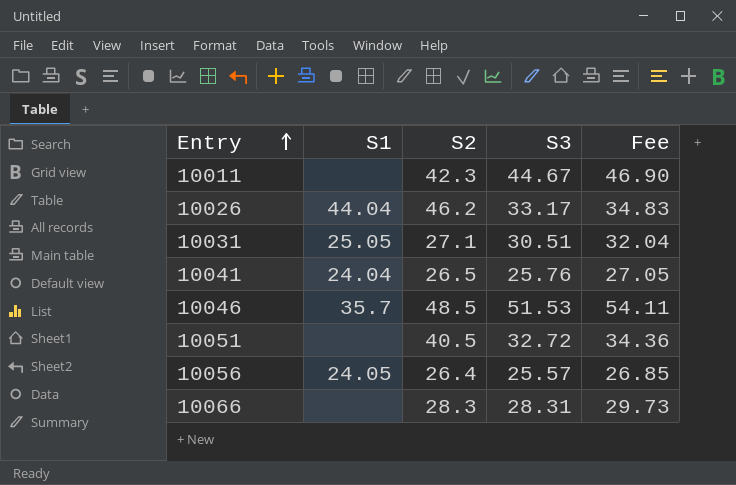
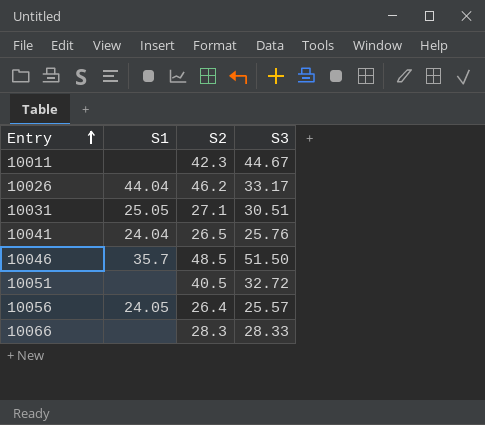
column Fee | formula: [S3] * 1.05 -> none
10046 | S3: 51.53 -> 51.50
10066 | S3: 28.31 -> 28.33

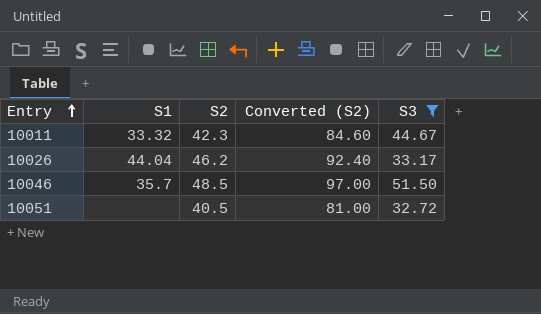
filter: none -> S3 >= 32.72
column Converted (S2) | formula: none -> [S2] * 2
10011 | S1: none -> 33.32

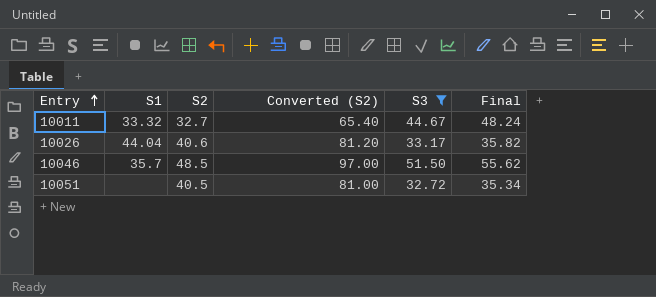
column Final | formula: none -> [S3] * 1.08
10011 | S2: 42.3 -> 32.7
10011 | Converted (S2): 84.60 -> 65.40
10026 | S2: 46.2 -> 40.6
10026 | Converted (S2): 92.40 -> 81.20

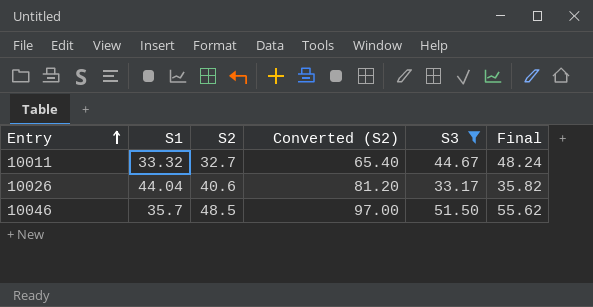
row 10051: none | 40.5 | 81.00 | 32.72 | 35.34 -> none

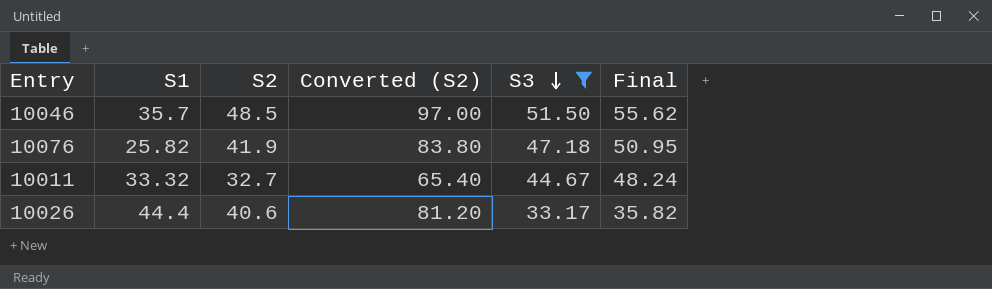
row order: Entry ascending -> S3 descending
row 10076: none -> 25.82 | 41.9 | 83.80 | 47.18 | 50.95
10026 | S1: 44.04 -> 44.4

